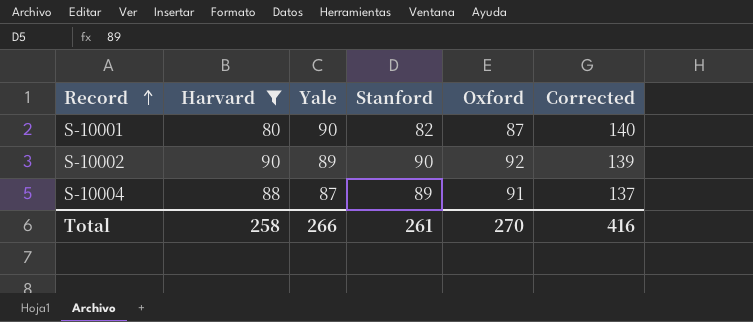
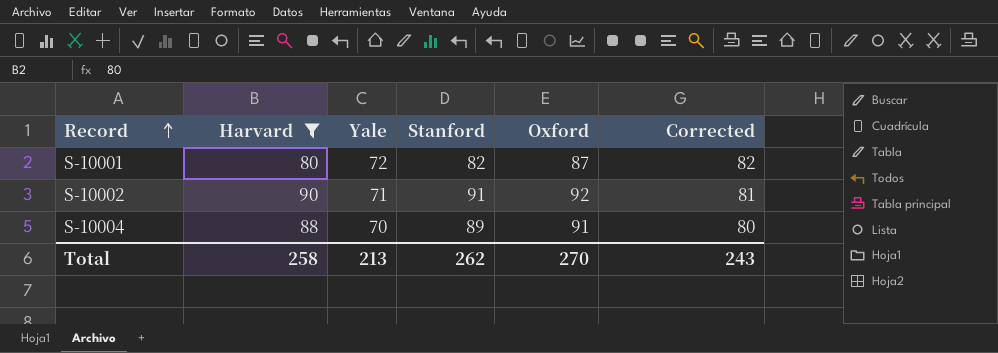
column Corrected | formula: [Yale] + 50 -> [Yale] + 10
S-10001 | Yale: 90 -> 72
S-10002 | Yale: 89 -> 71
S-10002 | Stanford: 90 -> 91
S-10004 | Yale: 87 -> 70
Total | Yale: 266 -> 213
Total | Stanford: 261 -> 262
Total | Corrected: 416 -> 243

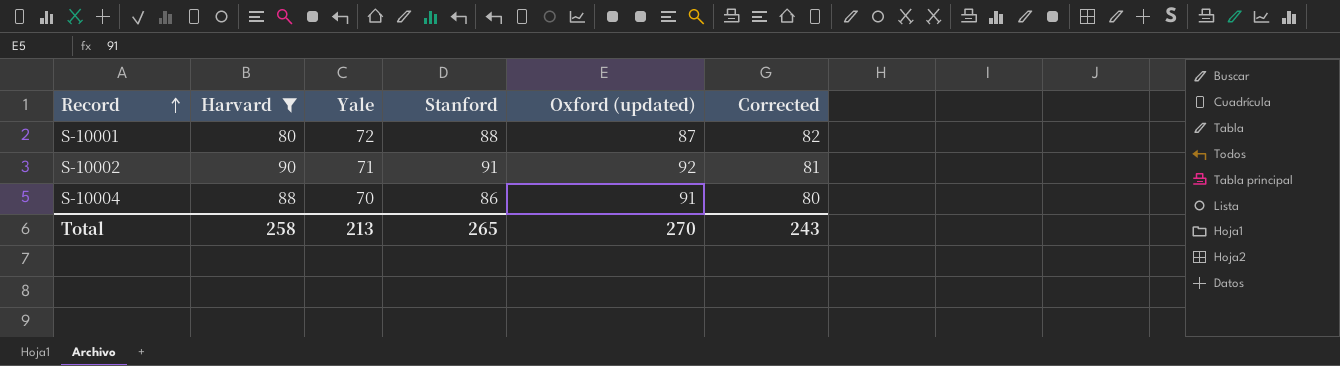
column name: Oxford -> Oxford (updated)
S-10001 | Stanford: 82 -> 88
S-10004 | Stanford: 89 -> 86
Total | Stanford: 262 -> 265

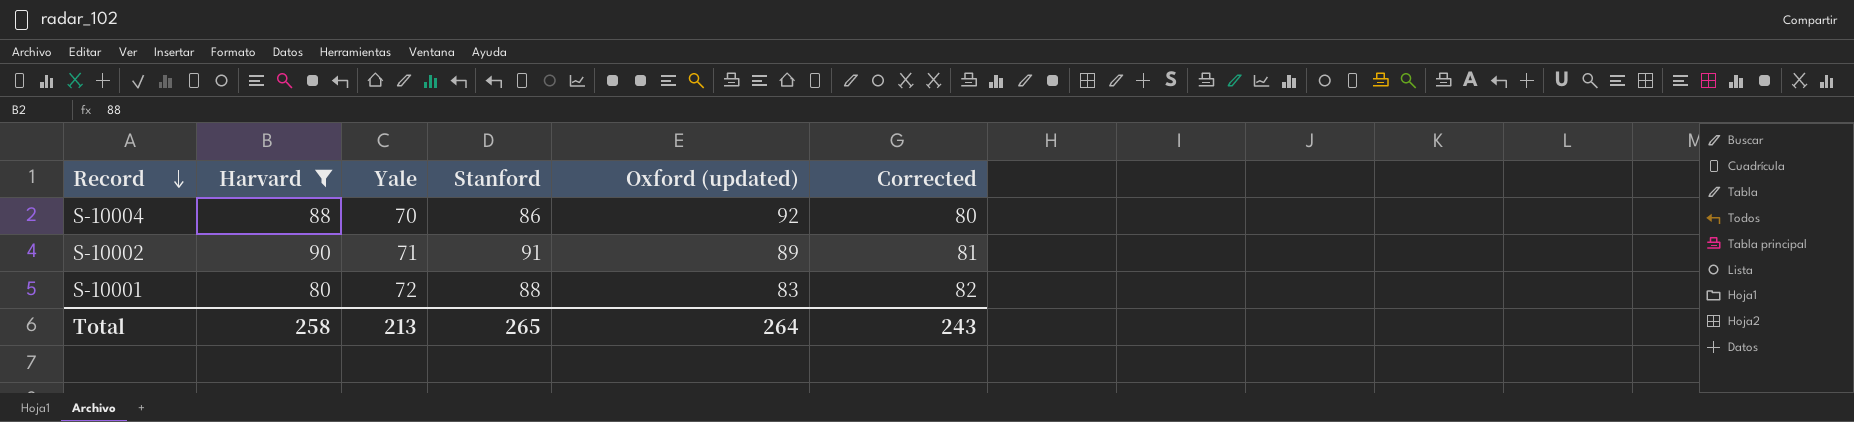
row order: Record ascending -> Record descending
S-10004 | Oxford (updated): 91 -> 92
S-10002 | Oxford (updated): 92 -> 89
S-10001 | Oxford (updated): 87 -> 83
Total | Oxford (updated): 270 -> 264

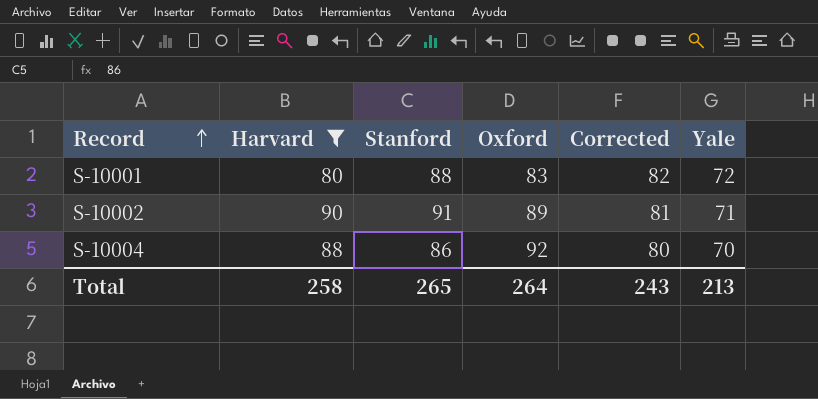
row order: Record descending -> Record ascending
column name: Oxford (updated) -> Oxford
column Yale | position: 3 -> 6

